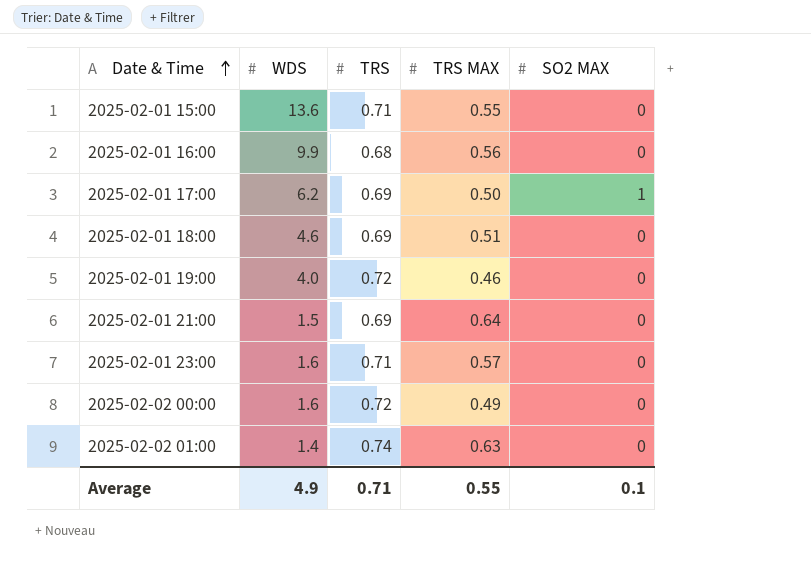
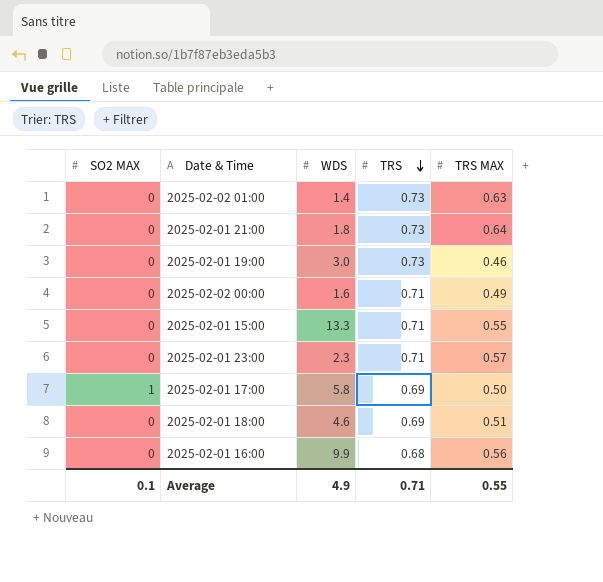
row order: Date & Time ascending -> TRS descending
column SO2 MAX | position: 5 -> 1
2025-02-02 01:00 | TRS: 0.74 -> 0.73
2025-02-01 21:00 | WDS: 1.5 -> 1.8
2025-02-01 21:00 | TRS: 0.69 -> 0.73
2025-02-01 19:00 | WDS: 4.0 -> 3.0
2025-02-01 19:00 | TRS: 0.72 -> 0.73
2025-02-02 00:00 | TRS: 0.72 -> 0.71
2025-02-01 15:00 | WDS: 13.6 -> 13.3
2025-02-01 23:00 | WDS: 1.6 -> 2.3
2025-02-01 17:00 | WDS: 6.2 -> 5.8

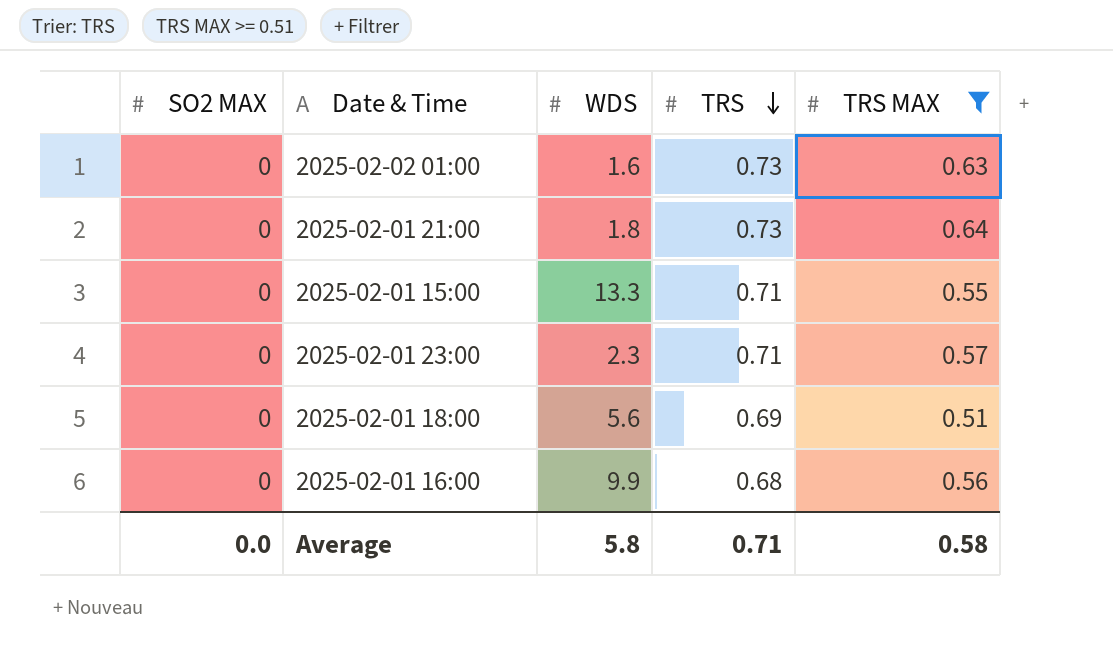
filter: none -> TRS MAX >= 0.51
2025-02-02 01:00 | WDS: 1.4 -> 1.6
2025-02-01 18:00 | WDS: 4.6 -> 5.6
Average | SO2 MAX: 0.1 -> 0.0
Average | WDS: 4.9 -> 5.8
Average | TRS MAX: 0.55 -> 0.58

